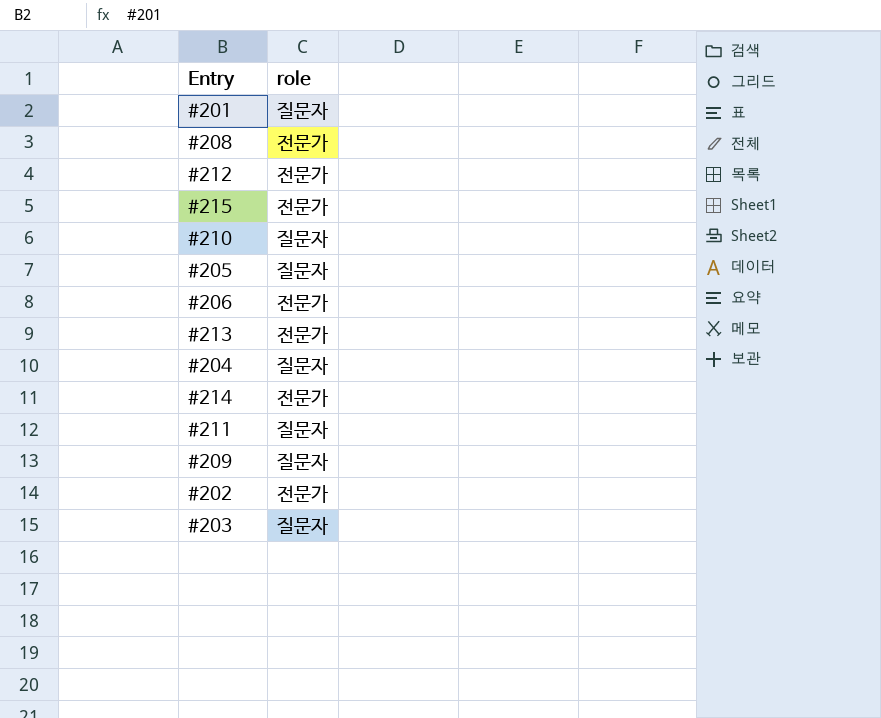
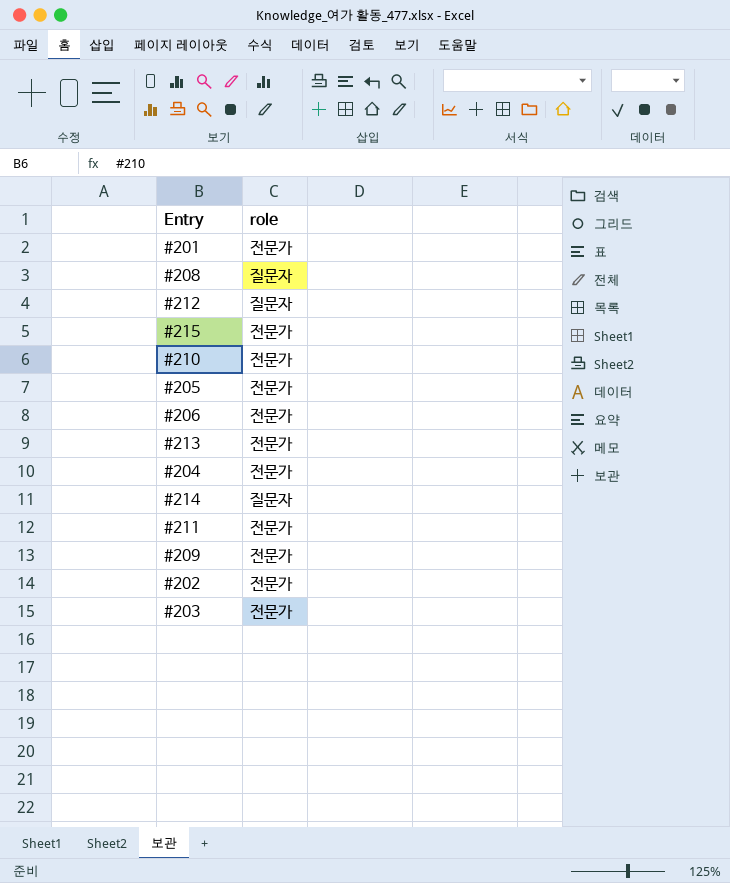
#201 | role: 질문자 -> 전문가
#208 | role: 전문가 -> 질문자
#212 | role: 전문가 -> 질문자
#210 | role: 질문자 -> 전문가
#205 | role: 질문자 -> 전문가
#204 | role: 질문자 -> 전문가
#214 | role: 전문가 -> 질문자
#211 | role: 질문자 -> 전문가
#209 | role: 질문자 -> 전문가
#203 | role: 질문자 -> 전문가

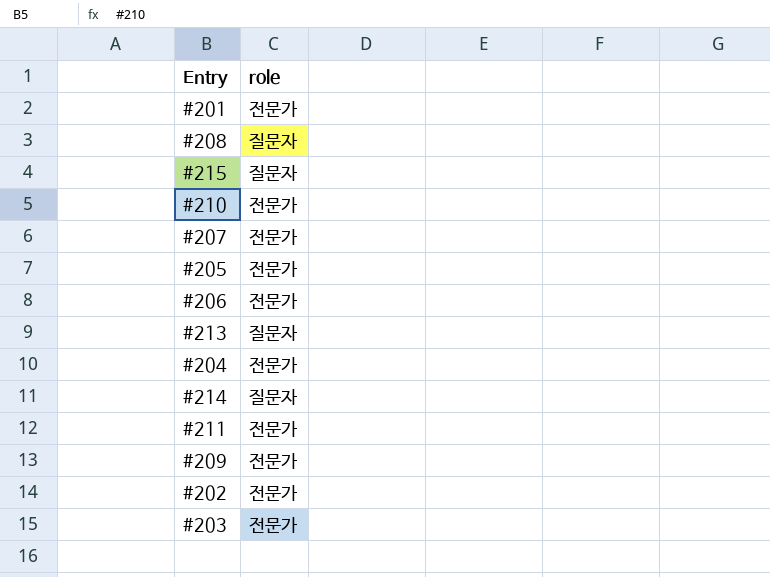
row #212: 질문자 -> none
#215 | role: 전문가 -> 질문자
row #207: none -> 전문가
#213 | role: 전문가 -> 질문자

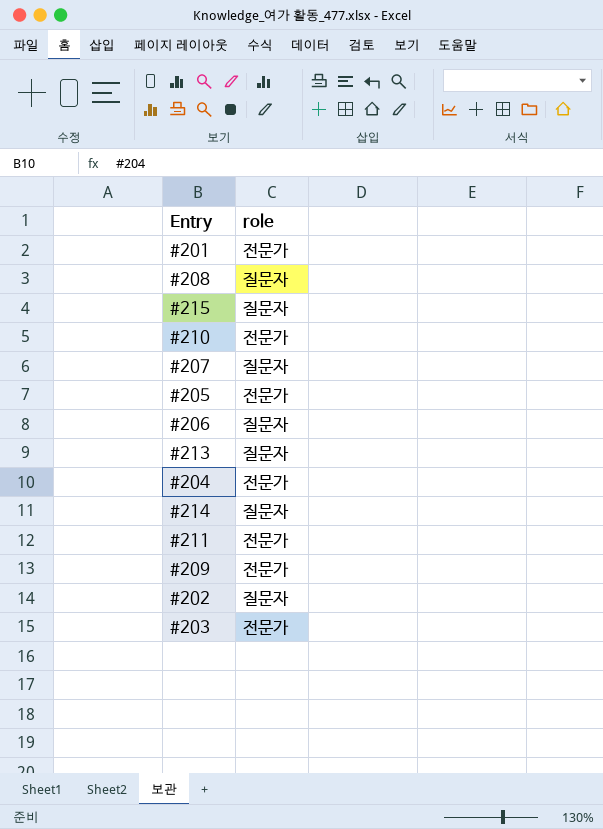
#207 | role: 전문가 -> 질문자
#206 | role: 전문가 -> 질문자
#202 | role: 전문가 -> 질문자

